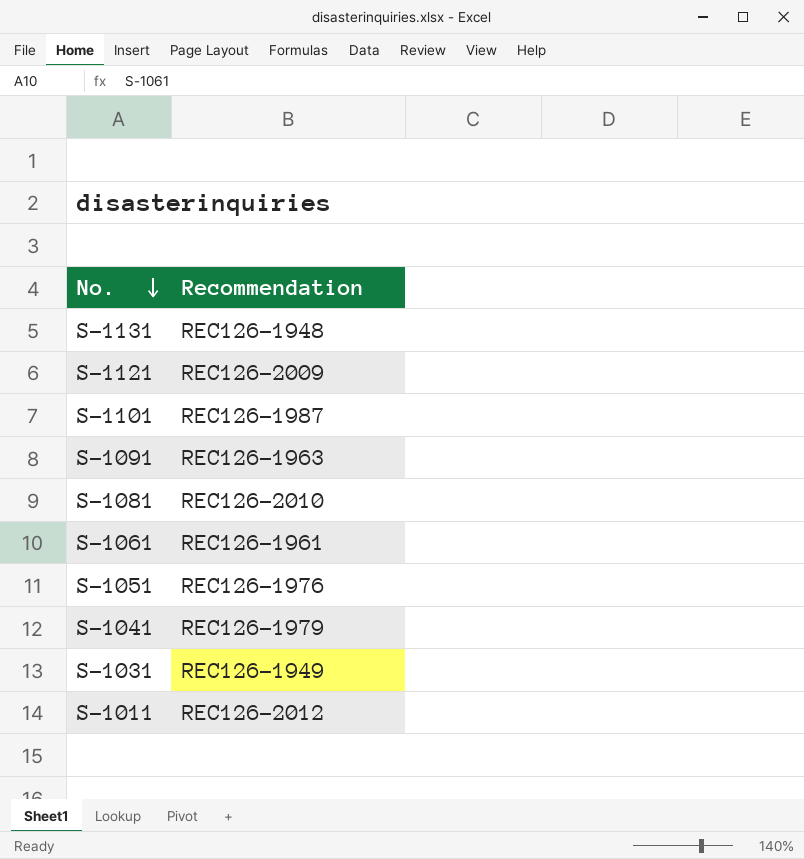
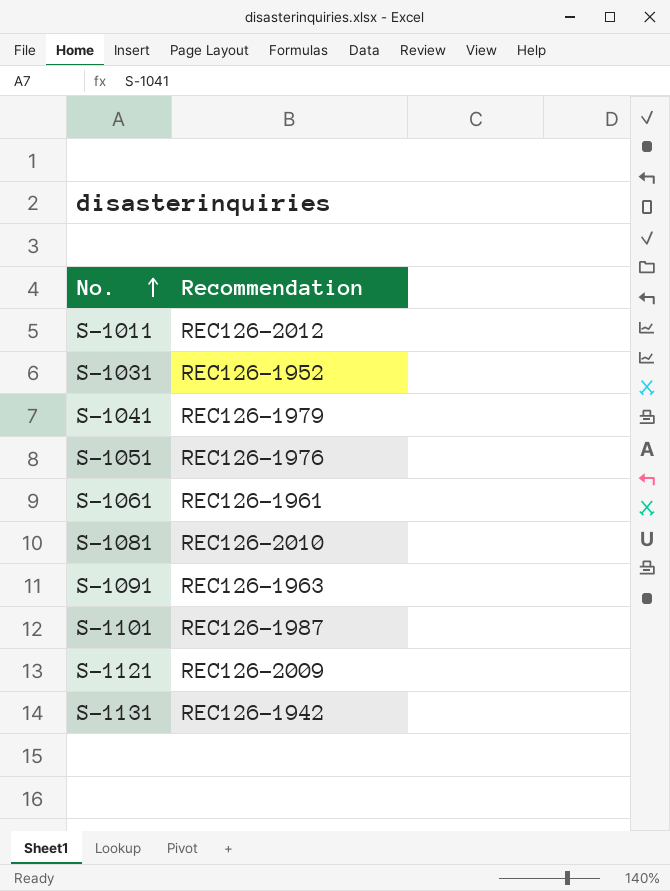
row order: No. descending -> No. ascending
S-1031 | Recommendation: REC126-1949 -> REC126-1952
S-1131 | Recommendation: REC126-1948 -> REC126-1942

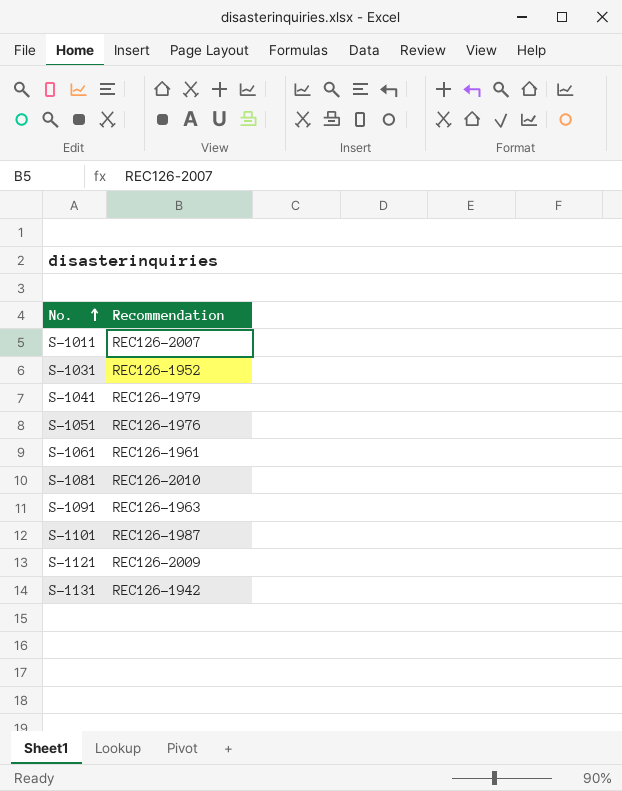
S-1011 | Recommendation: REC126-2012 -> REC126-2007

